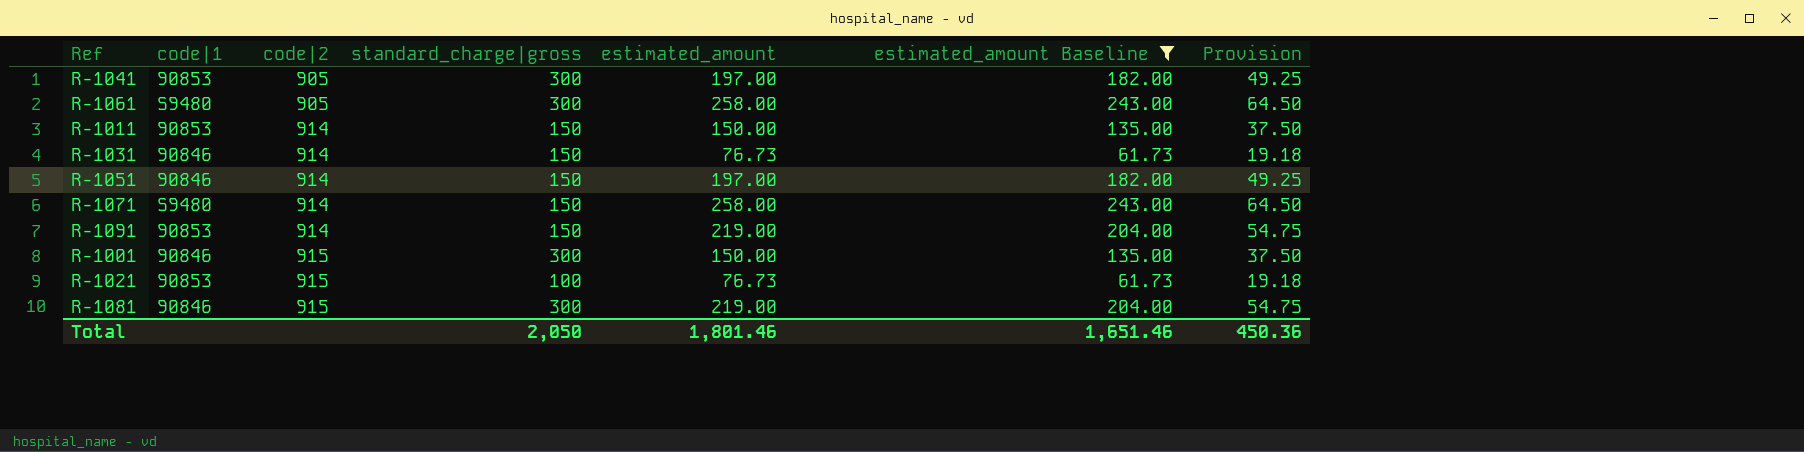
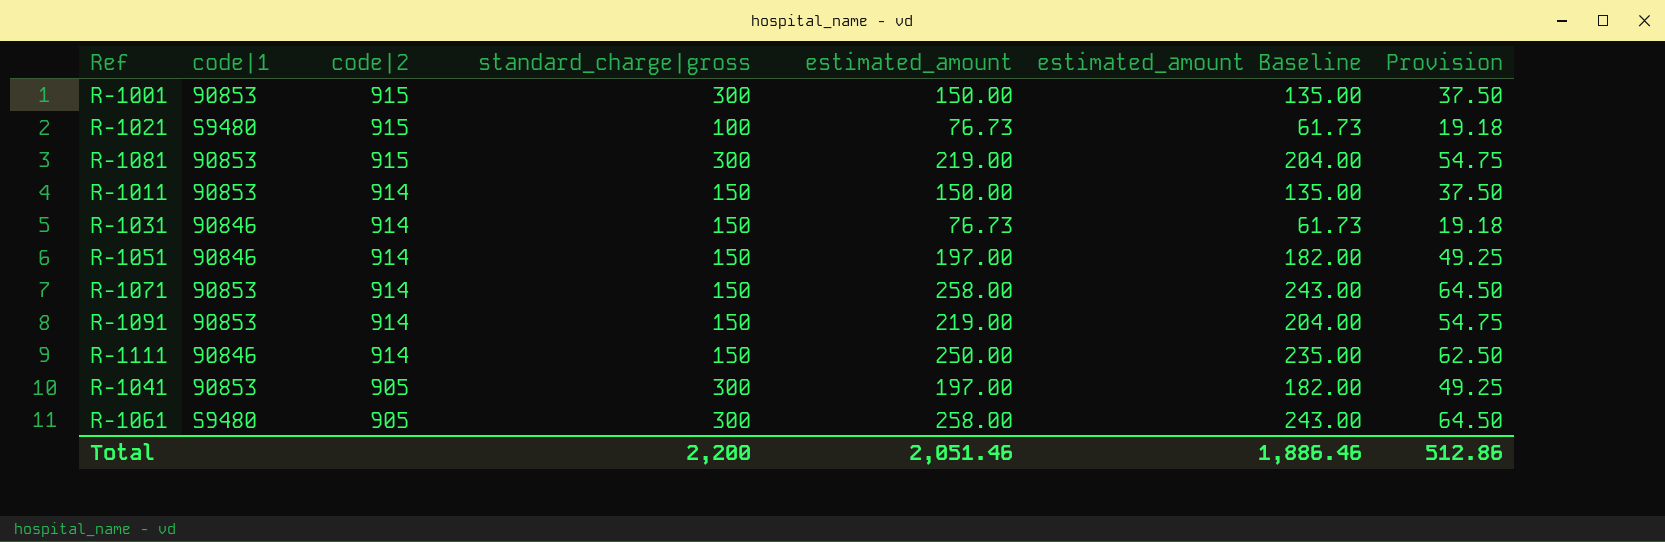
filter: estimated_amount Baseline != 235.00 -> none
row order: code|2 ascending -> code|2 descending
R-1001 | code|1: 90846 -> 90853
R-1021 | code|1: 90853 -> S9480
R-1081 | code|1: 90846 -> 90853
R-1071 | code|1: S9480 -> 90853
Total | standard_charge|gross: 2,050 -> 2,200
Total | estimated_amount: 1,801.46 -> 2,051.46
Total | estimated_amount Baseline: 1,651.46 -> 1,886.46
Total | Provision: 450.36 -> 512.86

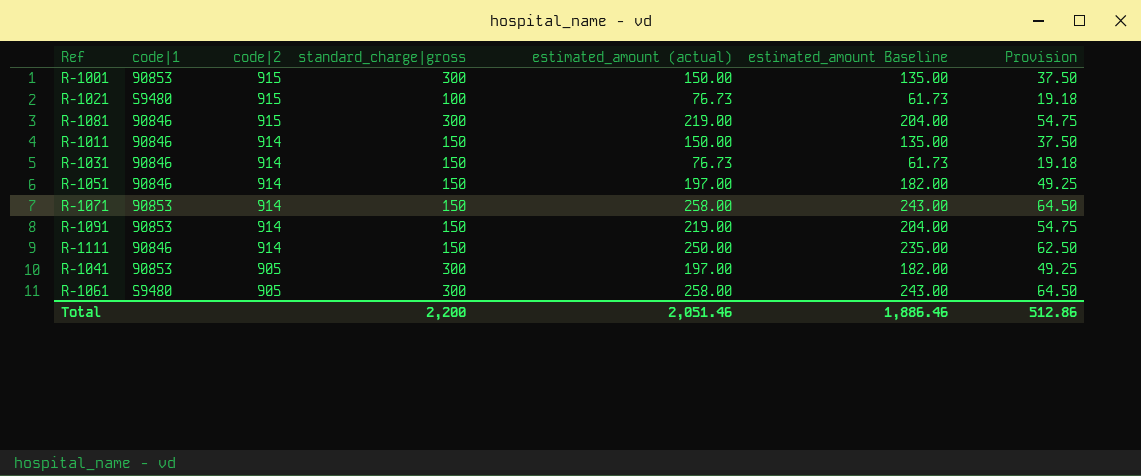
column name: estimated_amount -> estimated_amount (actual)
R-1081 | code|1: 90853 -> 90846
R-1011 | code|1: 90853 -> 90846

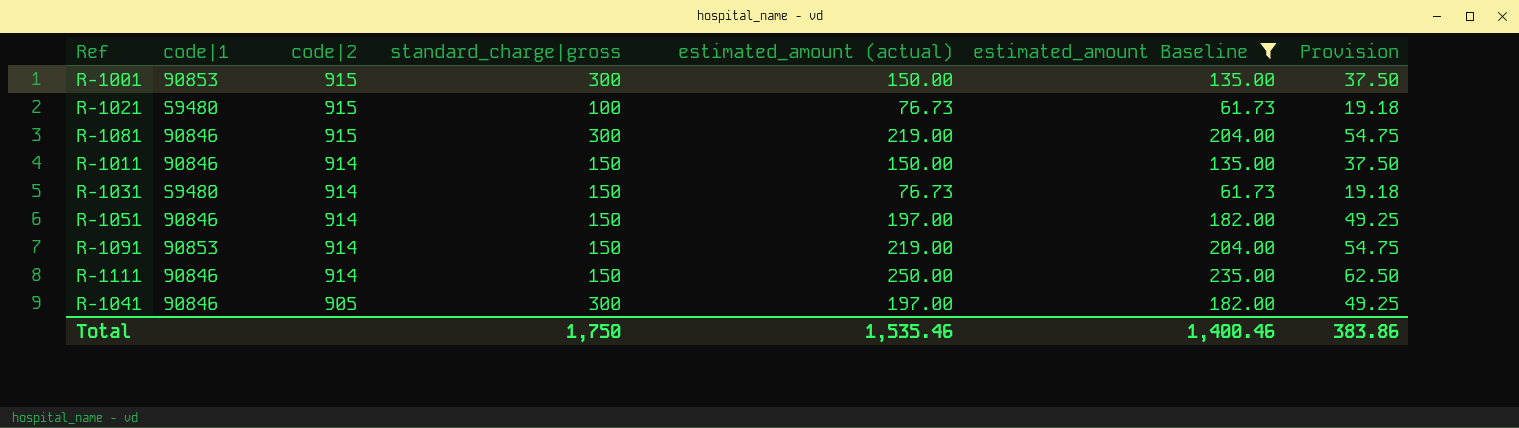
filter: none -> estimated_amount Baseline != 243.00
R-1031 | code|1: 90846 -> S9480
R-1041 | code|1: 90853 -> 90846
Total | standard_charge|gross: 2,200 -> 1,750
Total | estimated_amount (actual): 2,051.46 -> 1,535.46
Total | estimated_amount Baseline: 1,886.46 -> 1,400.46
Total | Provision: 512.86 -> 383.86

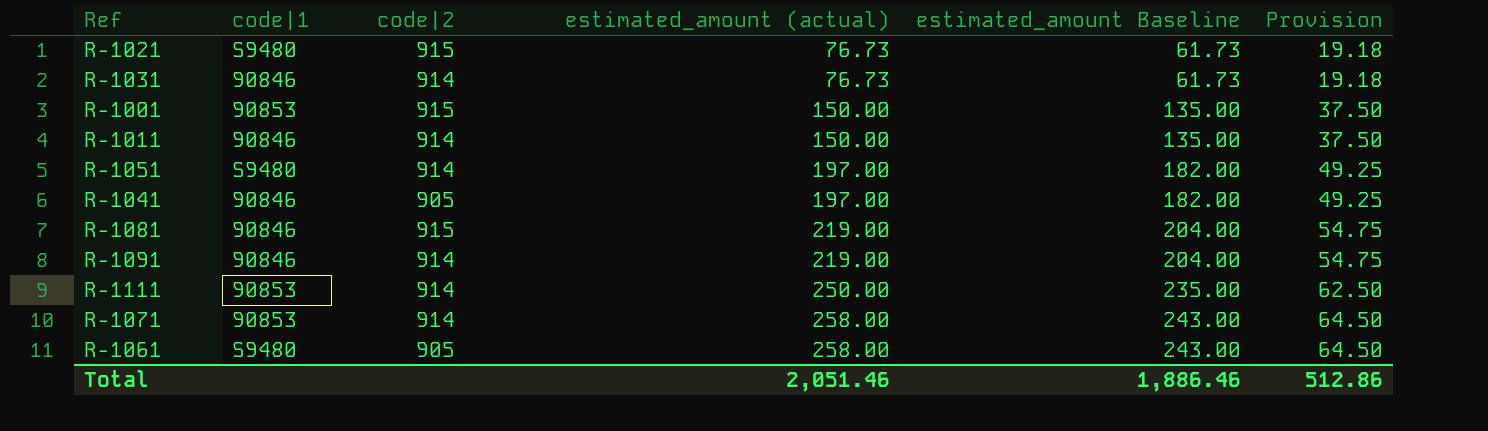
filter: estimated_amount Baseline != 243.00 -> none
row order: code|2 descending -> estimated_amount (actual) ascending
column standard_charge|gross | position: 4 -> none
R-1031 | code|1: S9480 -> 90846
R-1051 | code|1: 90846 -> S9480
R-1091 | code|1: 90853 -> 90846
R-1111 | code|1: 90846 -> 90853
Total | estimated_amount (actual): 1,535.46 -> 2,051.46
Total | estimated_amount Baseline: 1,400.46 -> 1,886.46
Total | Provision: 383.86 -> 512.86

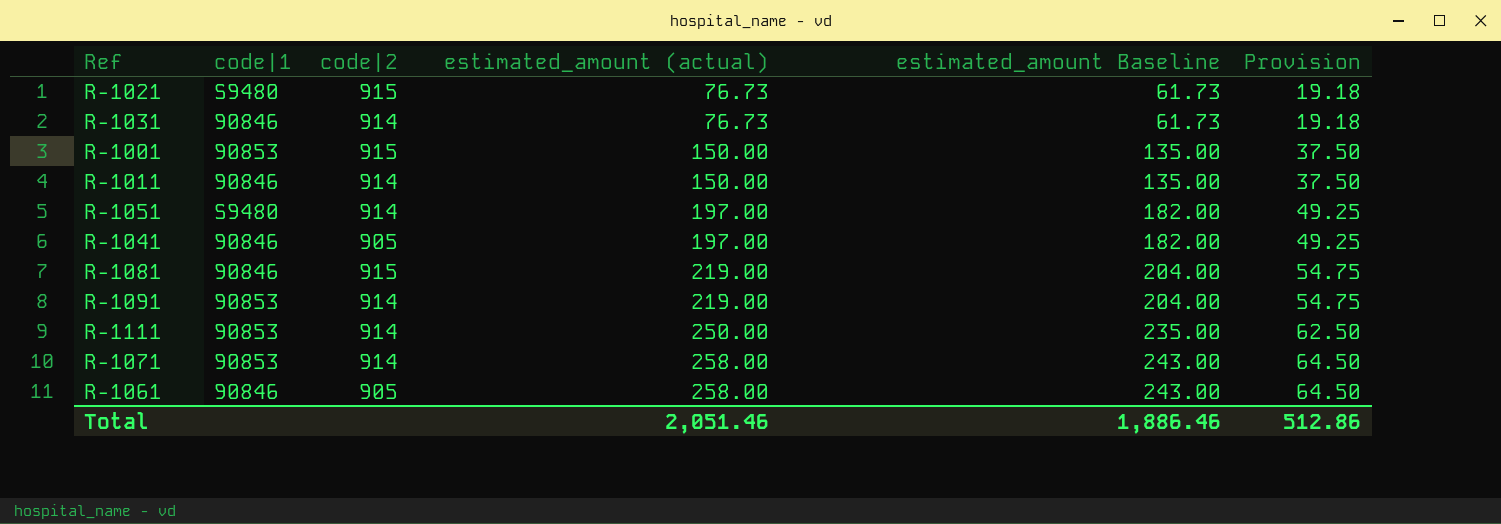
R-1091 | code|1: 90846 -> 90853
R-1061 | code|1: S9480 -> 90846

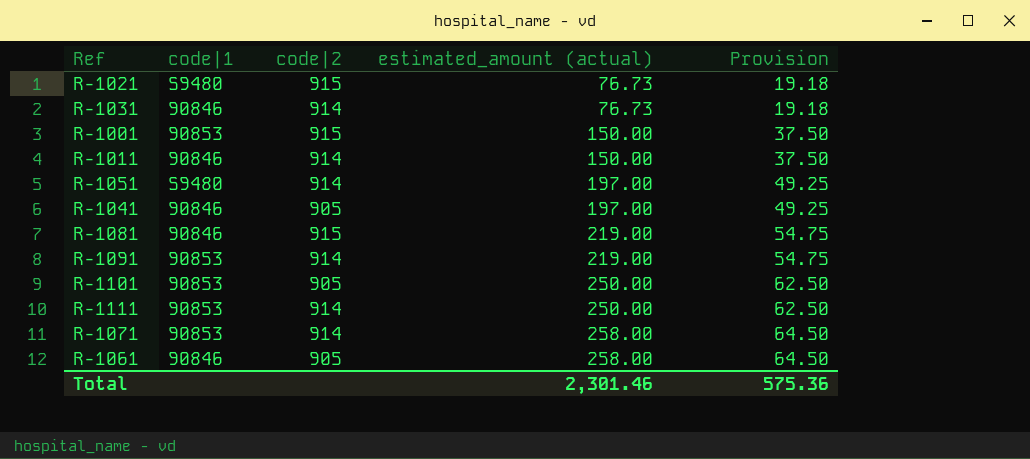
column estimated_amount Baseline | formula: [estimated_amount (actual)] - 15 -> none
row R-1101: none -> 90853 | 905 | 250.00 | 62.50
Total | estimated_amount (actual): 2,051.46 -> 2,301.46
Total | Provision: 512.86 -> 575.36

